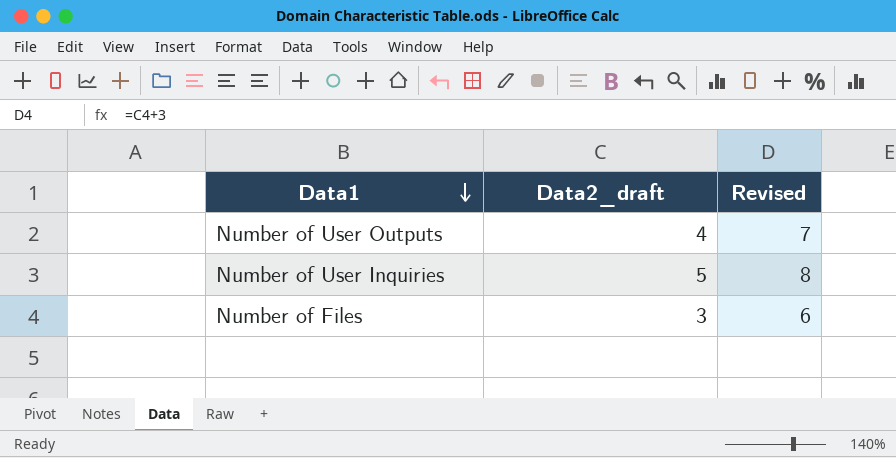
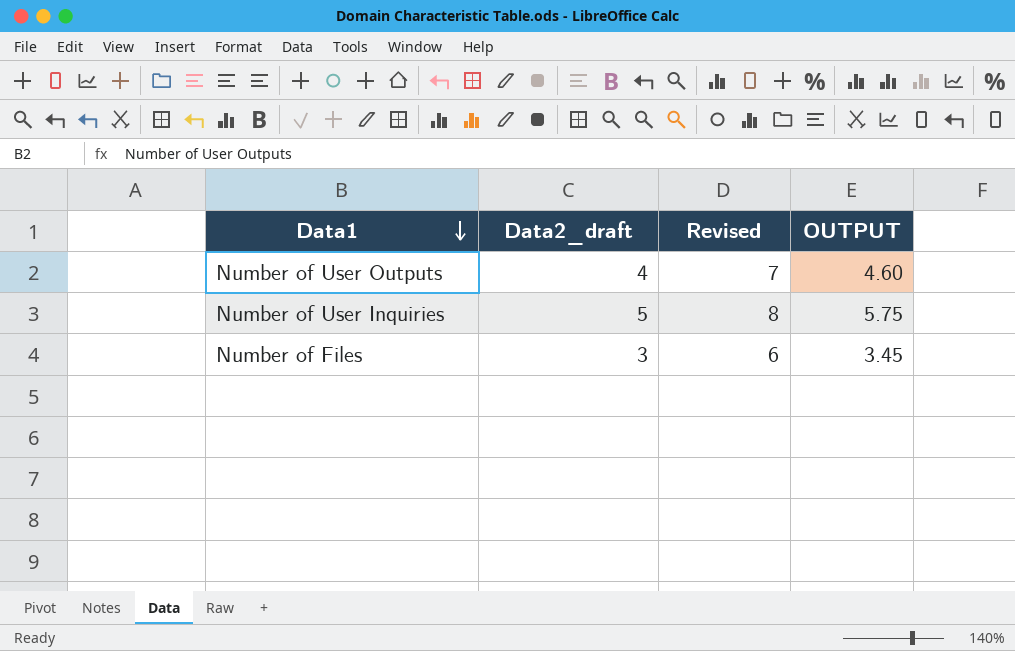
column OUTPUT | formula: none -> [Data2_draft] * 1.15

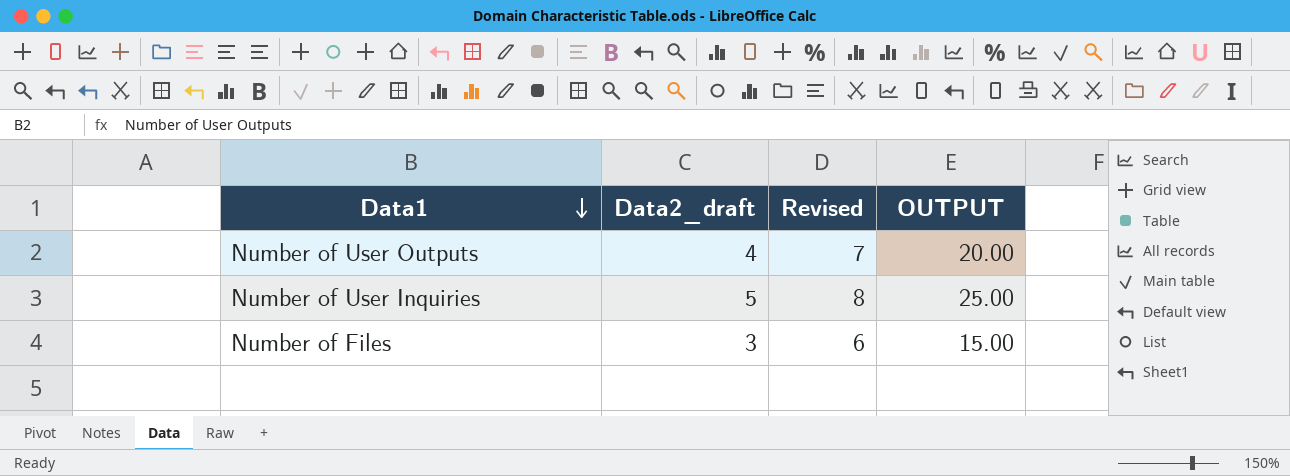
column OUTPUT | formula: [Data2_draft] * 1.15 -> [Data2_draft] * 5

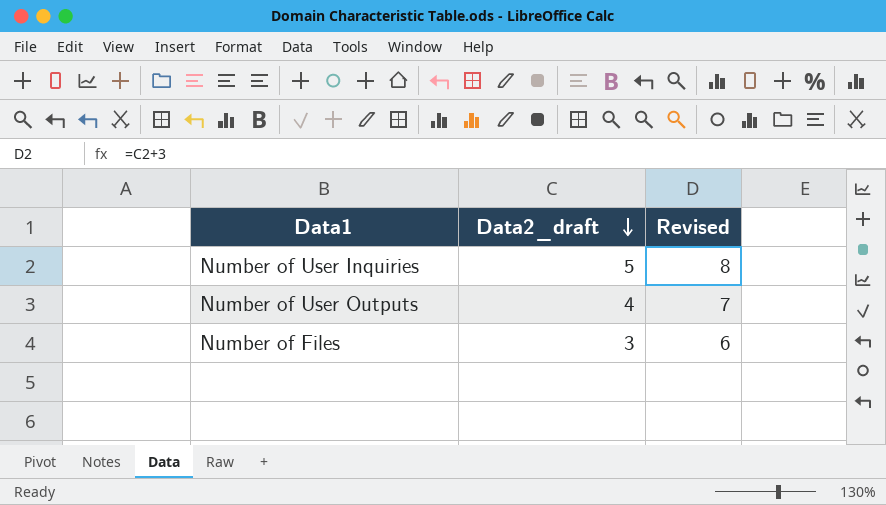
row order: Data1 descending -> Data2_draft descending
column OUTPUT | formula: [Data2_draft] * 5 -> none

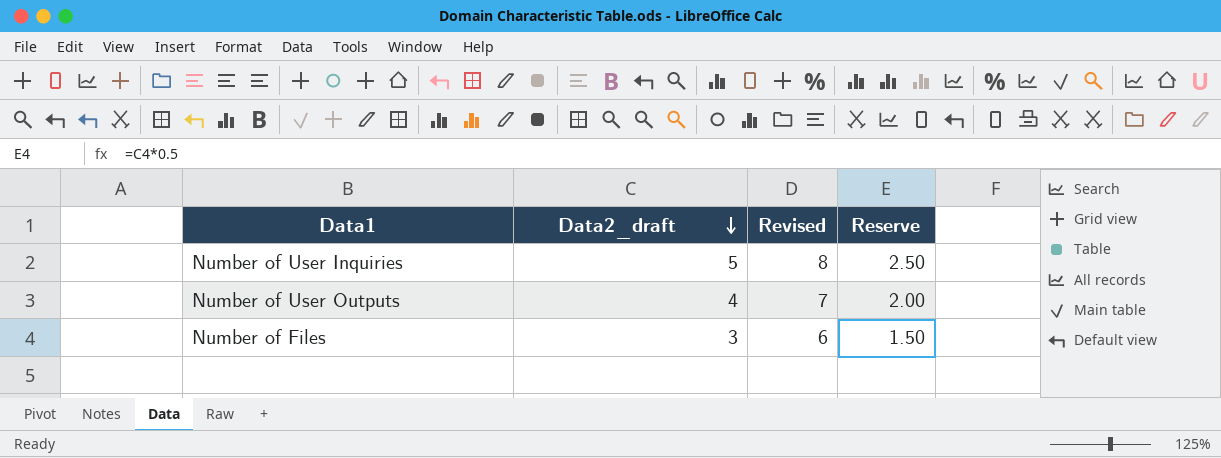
column Reserve | formula: none -> [Data2_draft] * 0.5

